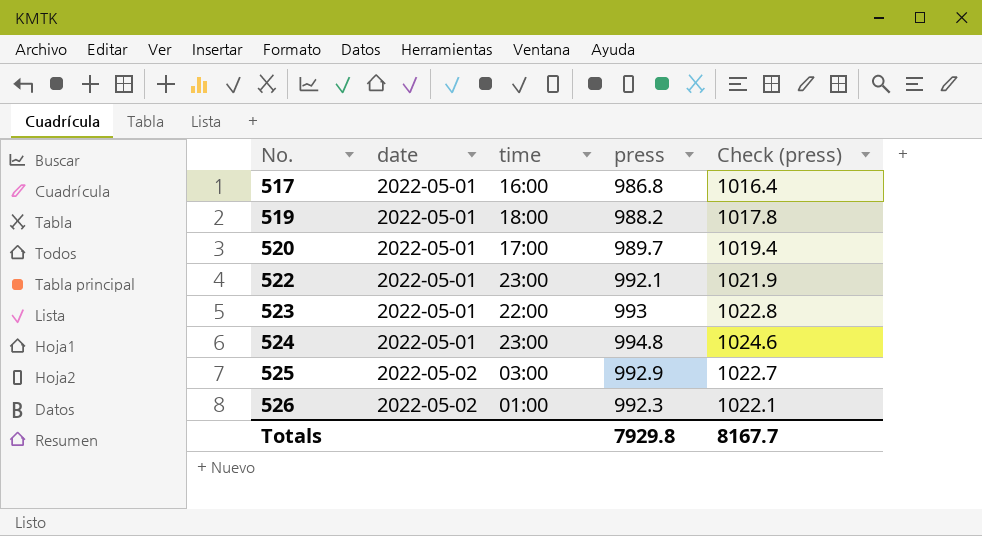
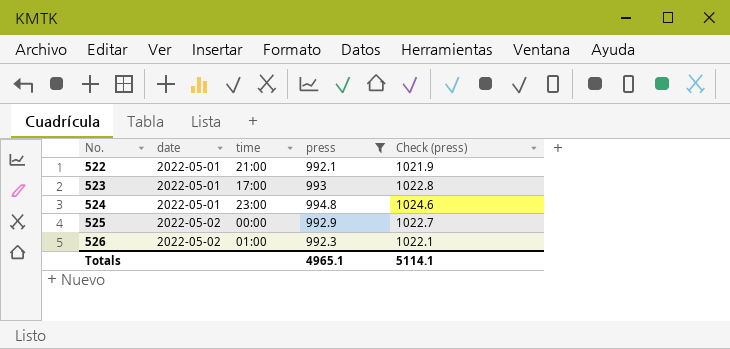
filter: none -> press >= 992.1
522 | time: 23:00 -> 21:00
523 | time: 22:00 -> 17:00
525 | time: 03:00 -> 00:00
Totals | press: 7929.8 -> 4965.1
Totals | Check (press): 8167.7 -> 5114.1

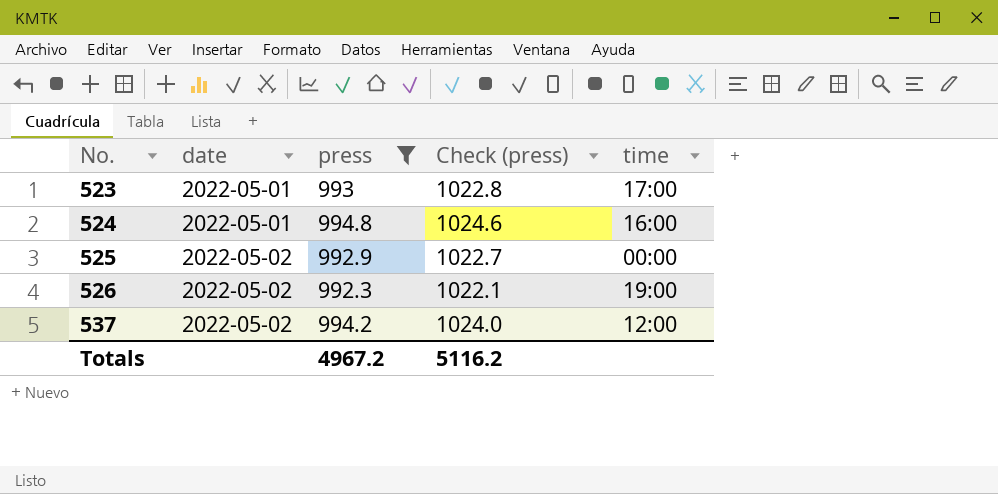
column time | position: 3 -> 5
row 522: 2022-05-01 | 21:00 | 992.1 | 1021.9 -> none
524 | time: 23:00 -> 16:00
526 | time: 01:00 -> 19:00
row 537: none -> 2022-05-02 | 994.2 | 1024.0 | 12:00
Totals | press: 4965.1 -> 4967.2
Totals | Check (press): 5114.1 -> 5116.2

